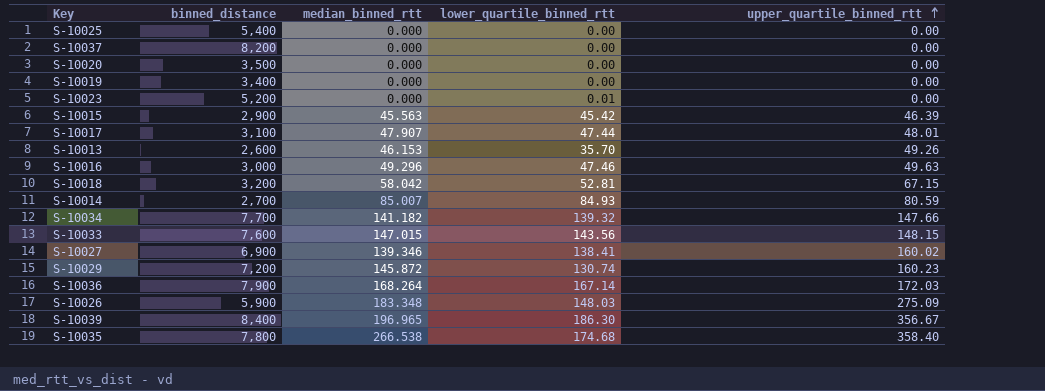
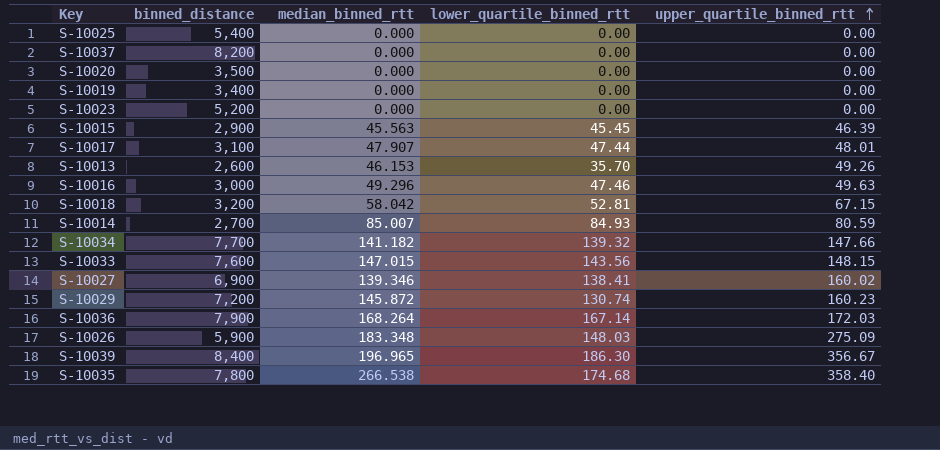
S-10023 | lower_quartile_binned_rtt: 0.01 -> 0.00
S-10015 | lower_quartile_binned_rtt: 45.42 -> 45.45

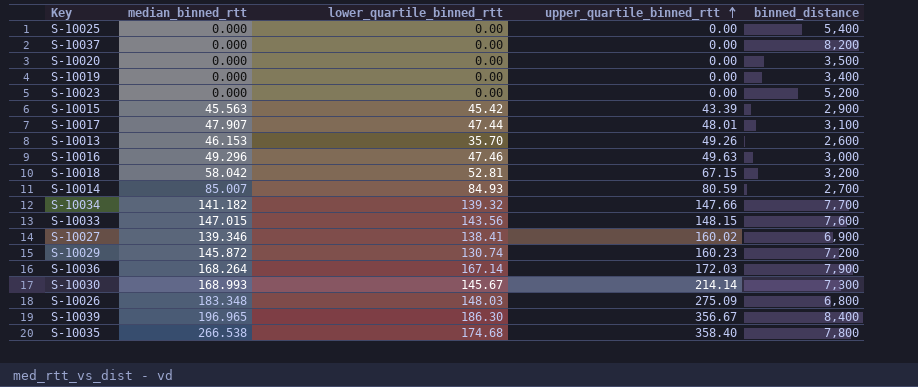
column binned_distance | position: 2 -> 5
S-10015 | lower_quartile_binned_rtt: 45.45 -> 45.42
S-10015 | upper_quartile_binned_rtt: 46.39 -> 43.39
row S-10030: none -> 168.993 | 145.67 | 214.14 | 7,300
S-10026 | binned_distance: 5,900 -> 6,800

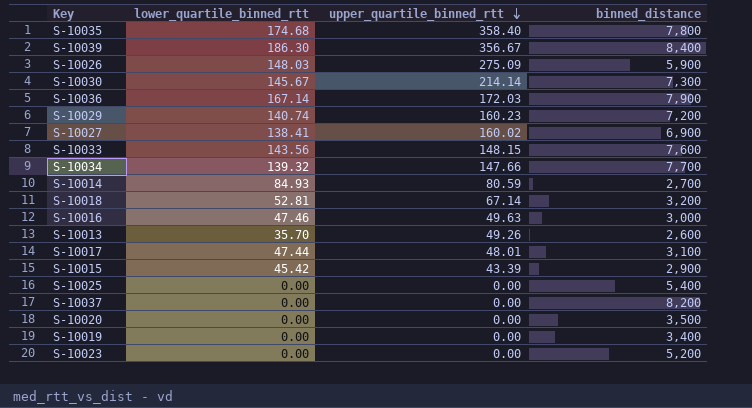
row order: upper_quartile_binned_rtt ascending -> upper_quartile_binned_rtt descending
column median_binned_rtt | position: 2 -> none
S-10026 | binned_distance: 6,800 -> 5,900
S-10029 | lower_quartile_binned_rtt: 130.74 -> 140.74
S-10018 | upper_quartile_binned_rtt: 67.15 -> 67.14

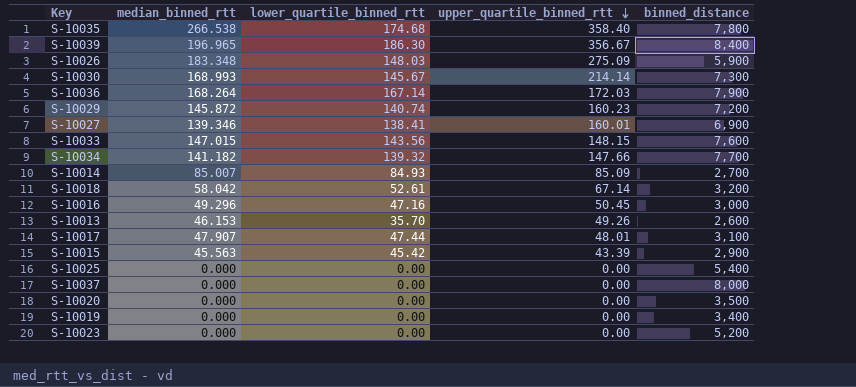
column median_binned_rtt | position: none -> 2
S-10027 | upper_quartile_binned_rtt: 160.02 -> 160.01
S-10014 | upper_quartile_binned_rtt: 80.59 -> 85.09
S-10018 | lower_quartile_binned_rtt: 52.81 -> 52.61
S-10016 | lower_quartile_binned_rtt: 47.46 -> 47.16
S-10016 | upper_quartile_binned_rtt: 49.63 -> 50.45
S-10037 | binned_distance: 8,200 -> 8,000

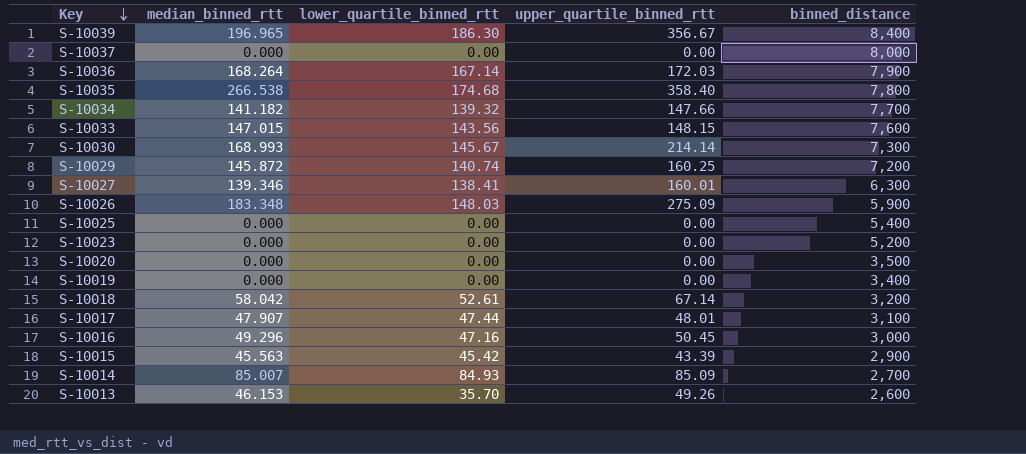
row order: upper_quartile_binned_rtt descending -> Key descending
S-10029 | upper_quartile_binned_rtt: 160.23 -> 160.25
S-10027 | binned_distance: 6,900 -> 6,300

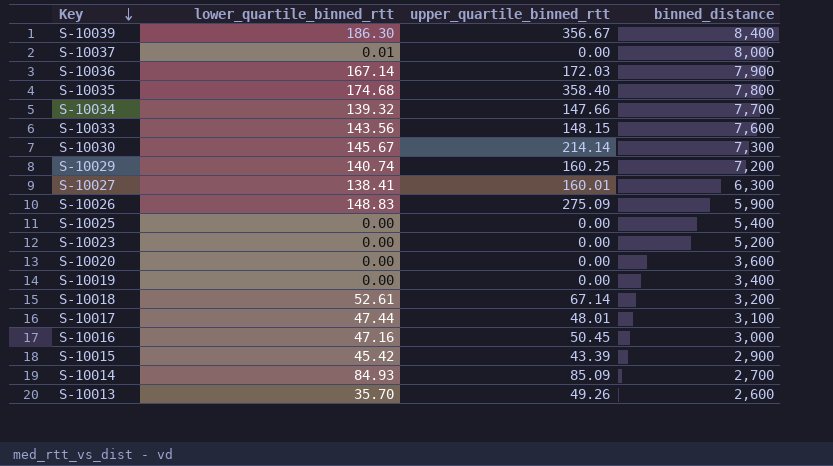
column median_binned_rtt | position: 2 -> none
S-10037 | lower_quartile_binned_rtt: 0.00 -> 0.01
S-10026 | lower_quartile_binned_rtt: 148.03 -> 148.83
S-10020 | binned_distance: 3,500 -> 3,600

